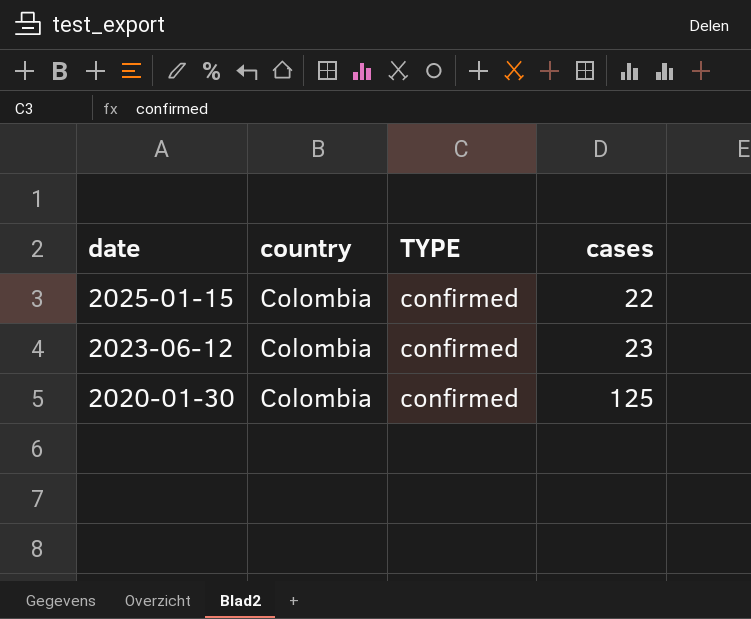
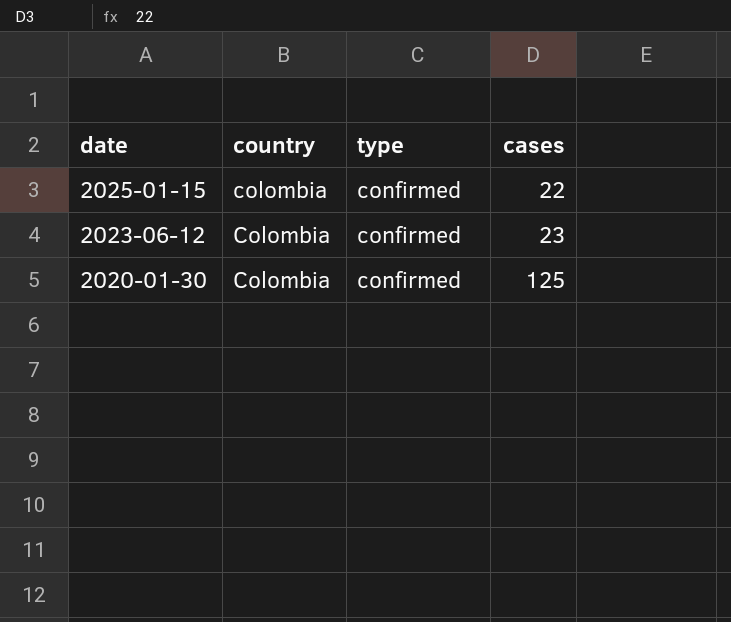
column name: TYPE -> type
2025-01-15 | country: Colombia -> colombia

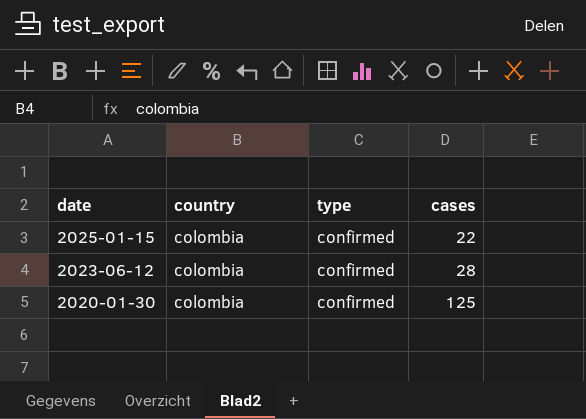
2023-06-12 | country: Colombia -> colombia
2023-06-12 | cases: 23 -> 28
2020-01-30 | country: Colombia -> colombia

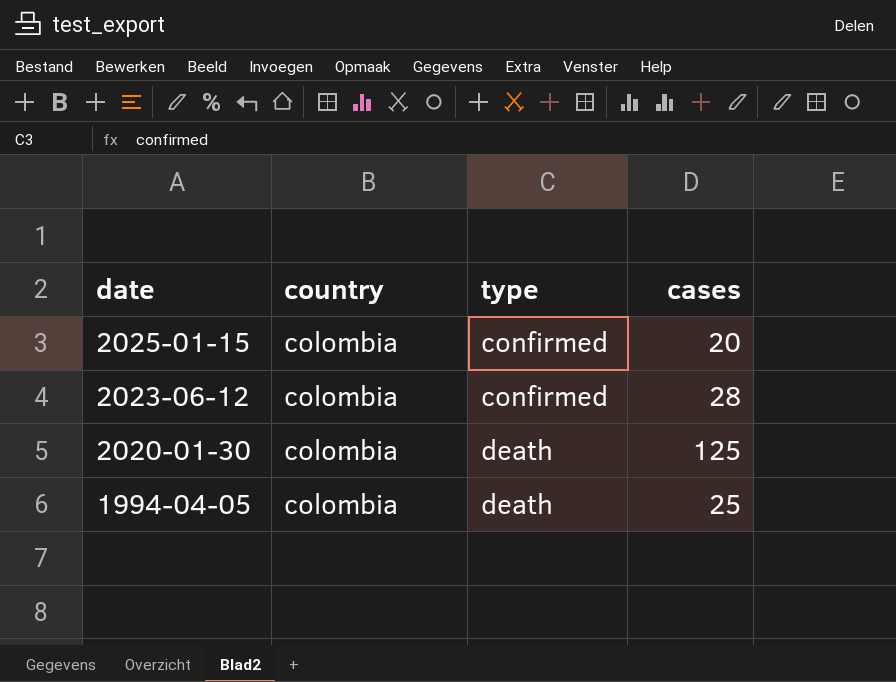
2025-01-15 | cases: 22 -> 20
2020-01-30 | type: confirmed -> death
row 1994-04-05: none -> colombia | death | 25

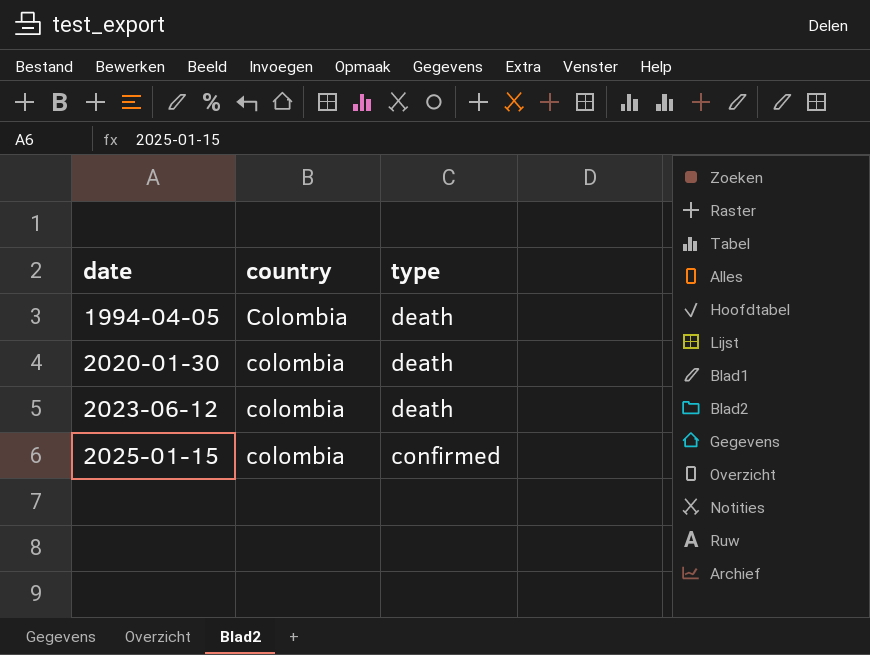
row order: date descending -> date ascending
column cases | position: 4 -> none
1994-04-05 | country: colombia -> Colombia
2023-06-12 | type: confirmed -> death

